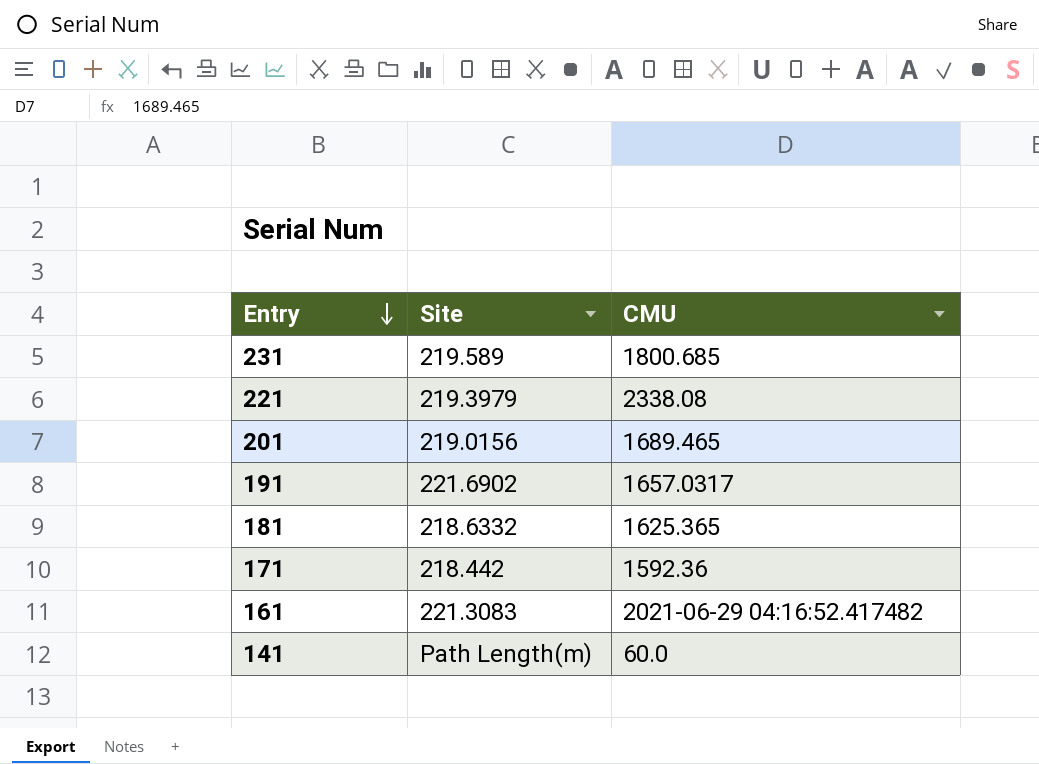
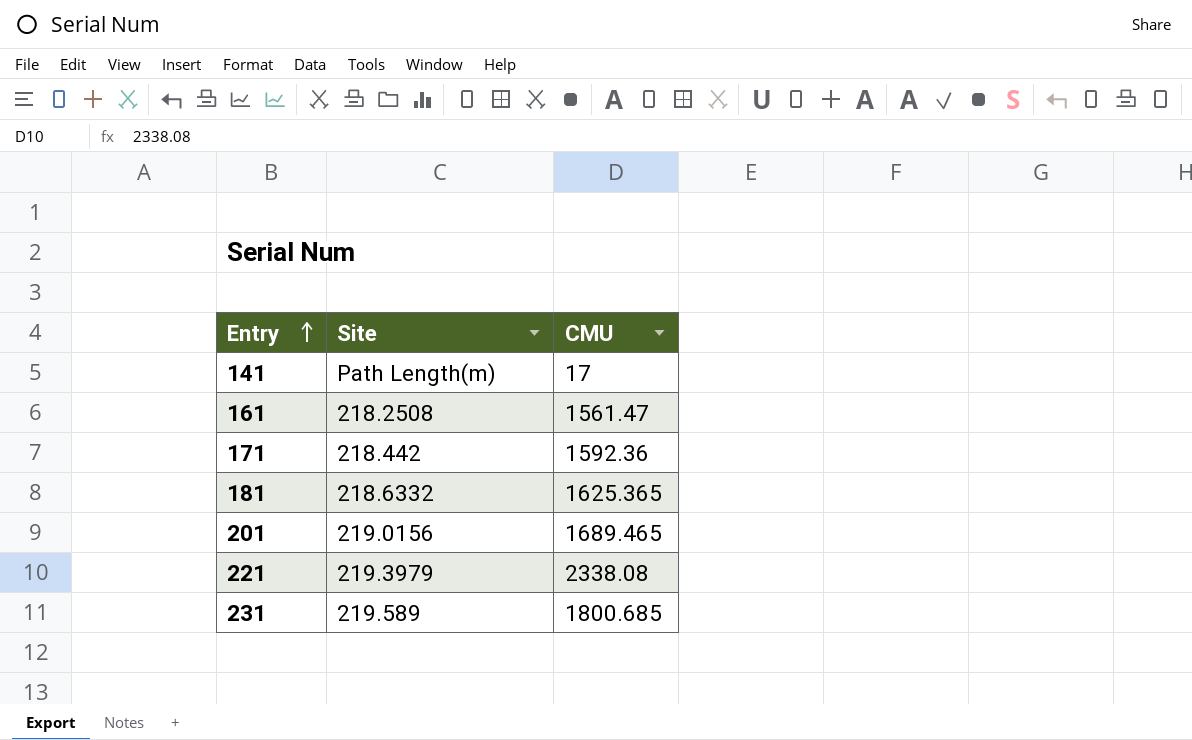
row order: Entry descending -> Entry ascending
row 191: 221.6902 | 1657.0317 -> none
141 | CMU: 60.0 -> 17
161 | Site: 221.3083 -> 218.2508
161 | CMU: 2021-06-29 04:16:52.417482 -> 1561.47

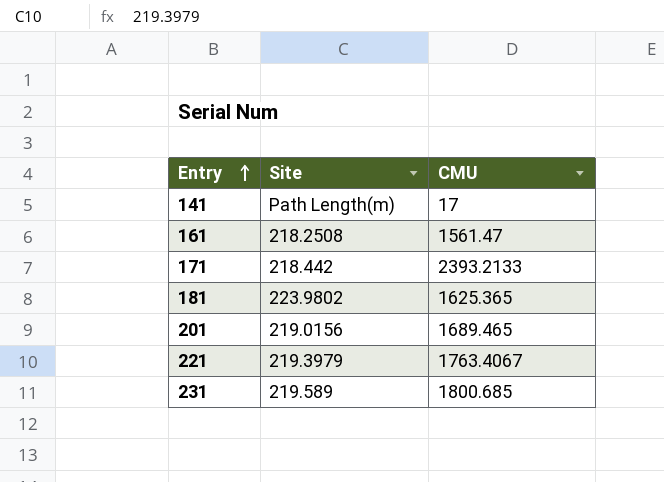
171 | CMU: 1592.36 -> 2393.2133
181 | Site: 218.6332 -> 223.9802
221 | CMU: 2338.08 -> 1763.4067

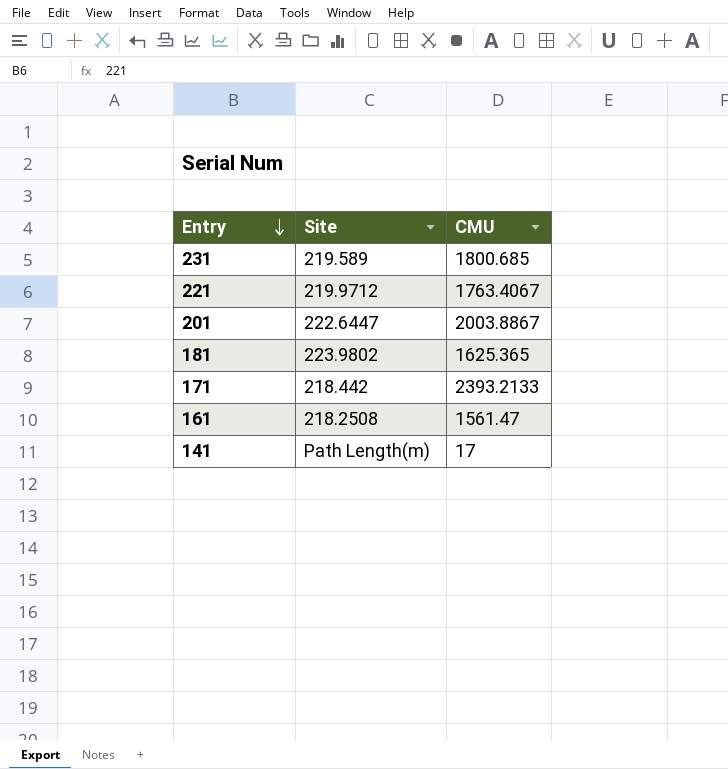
row order: Entry ascending -> Entry descending
221 | Site: 219.3979 -> 219.9712
201 | Site: 219.0156 -> 222.6447
201 | CMU: 1689.465 -> 2003.8867

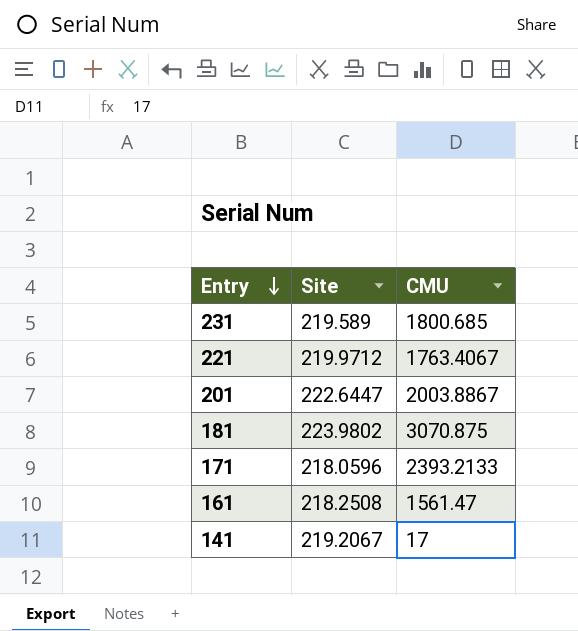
181 | CMU: 1625.365 -> 3070.875
171 | Site: 218.442 -> 218.0596
141 | Site: Path Length(m) -> 219.2067

